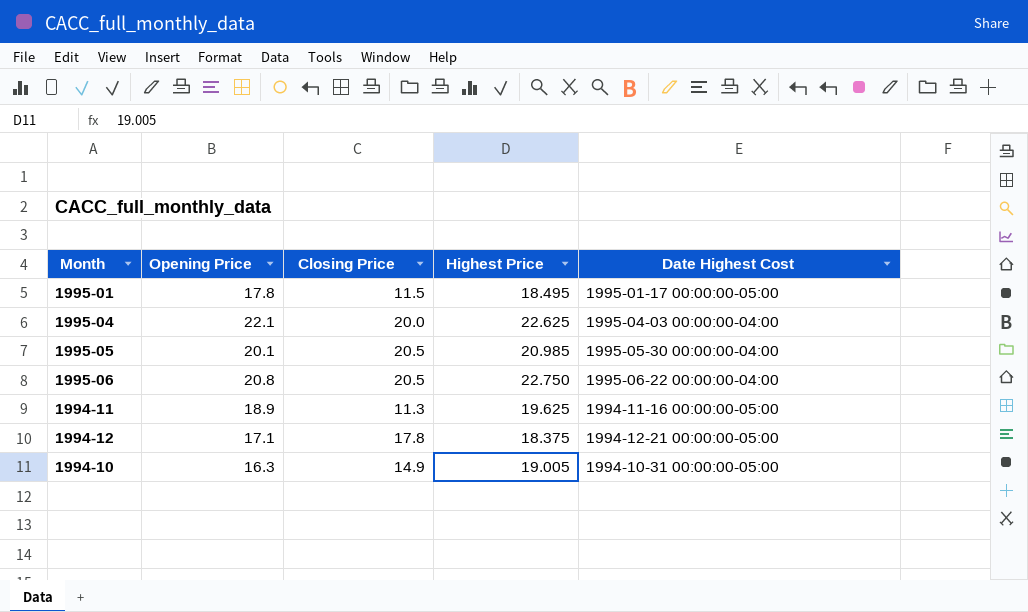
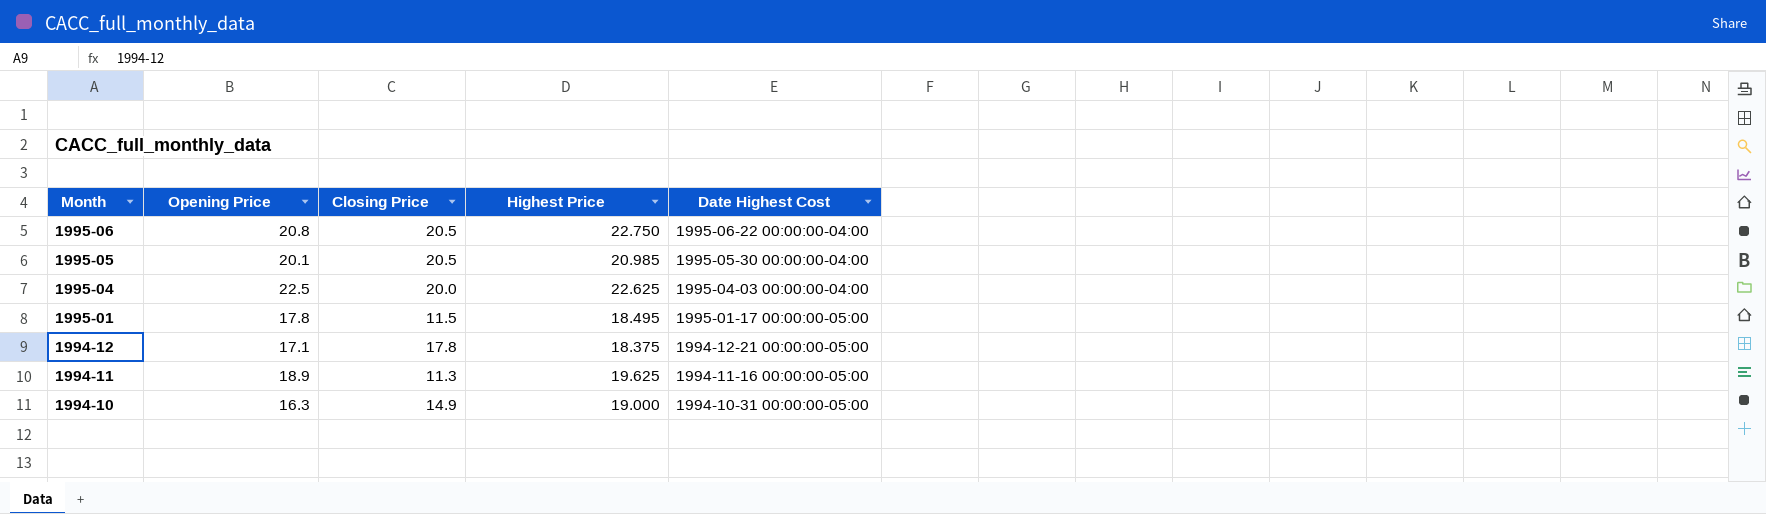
row order: none -> Month descending
1995-04 | Opening Price: 22.1 -> 22.5
1994-10 | Highest Price: 19.005 -> 19.000

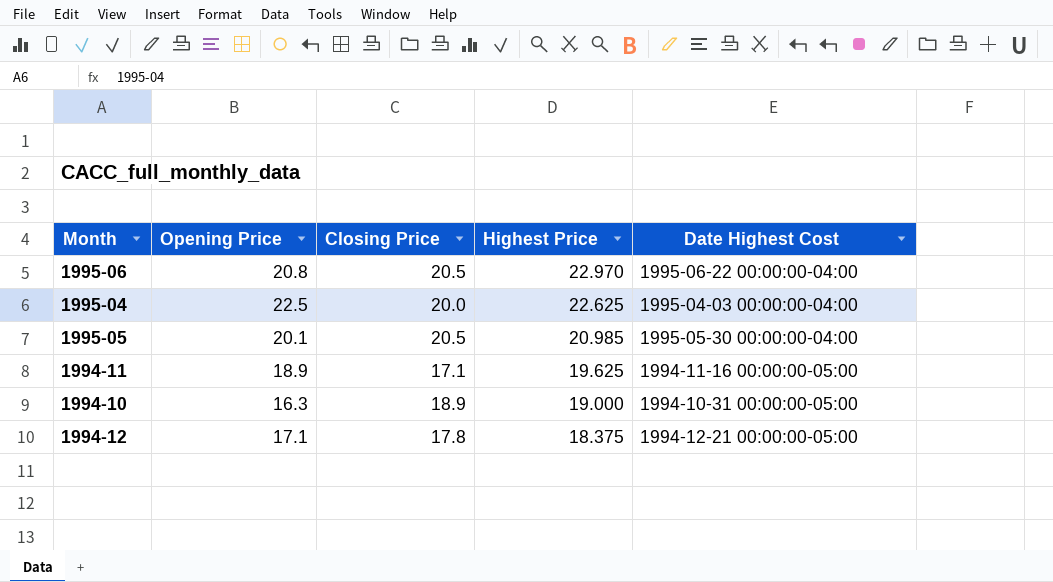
row order: Month descending -> Highest Price descending
row 1995-01: 17.8 | 11.5 | 18.495 | 1995-01-17 00:00:00-05:00 -> none
1995-06 | Highest Price: 22.750 -> 22.970
1994-11 | Closing Price: 11.3 -> 17.1
1994-10 | Closing Price: 14.9 -> 18.9

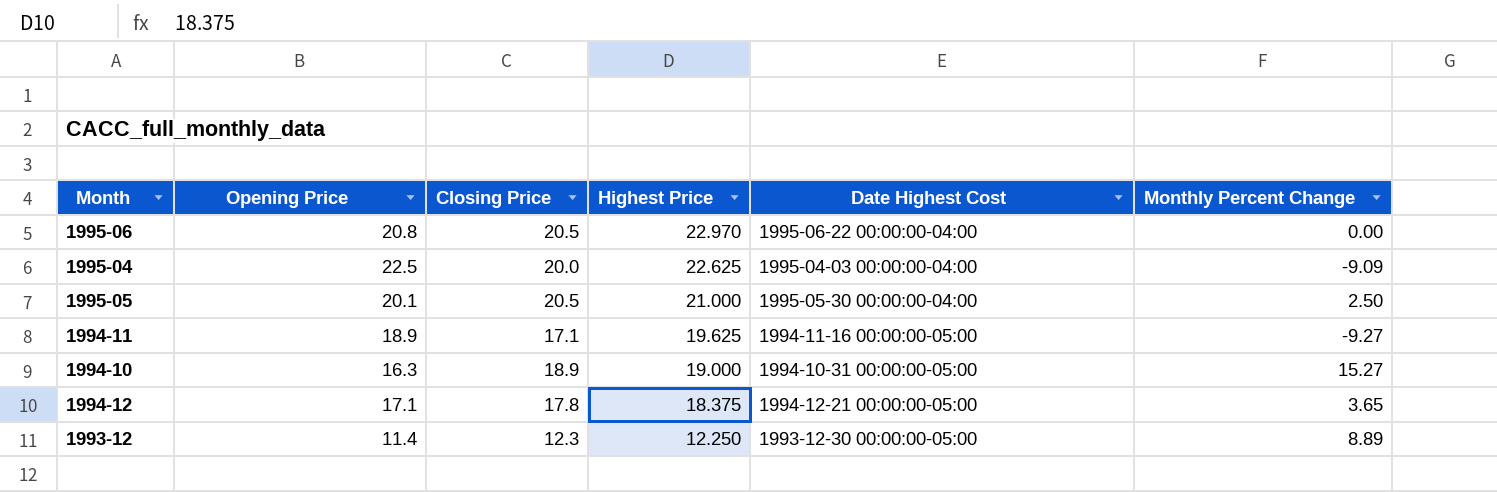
column Monthly Percent Change | position: none -> 6
1995-05 | Highest Price: 20.985 -> 21.000
row 1993-12: none -> 11.4 | 12.3 | 12.250 | 1993-12-30 00:00:00-05:00 | 8.89

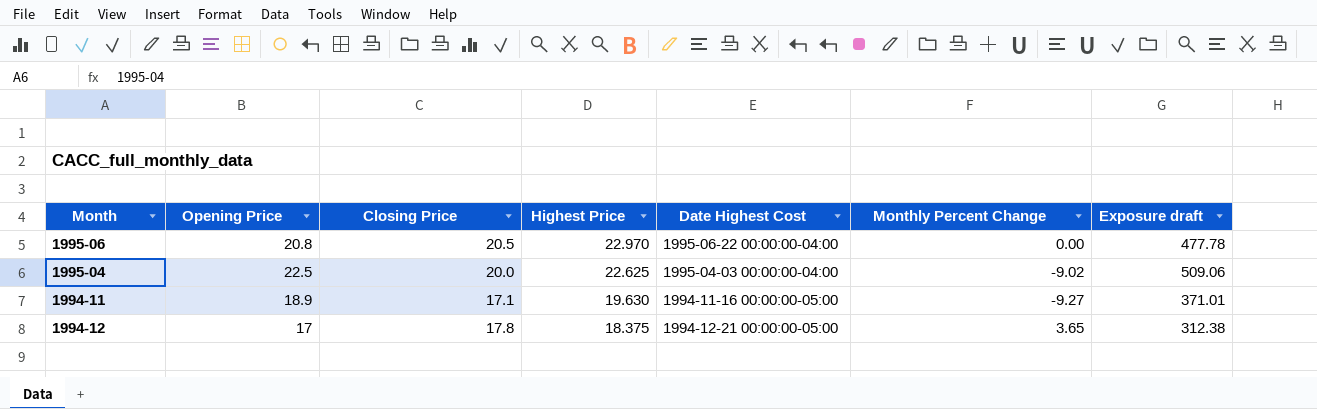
column Exposure draft | formula: none -> [Opening Price] * [Highest Price]
row 1995-05: 20.1 | 20.5 | 21.000 | 1995-05-30 00:00:00-04:00 | 2.50 -> none
row 1994-10: 16.3 | 18.9 | 19.000 | 1994-10-31 00:00:00-05:00 | 15.27 -> none
row 1993-12: 11.4 | 12.3 | 12.250 | 1993-12-30 00:00:00-05:00 | 8.89 -> none
1995-04 | Monthly Percent Change: -9.09 -> -9.02
1994-11 | Highest Price: 19.625 -> 19.630
1994-12 | Opening Price: 17.1 -> 17

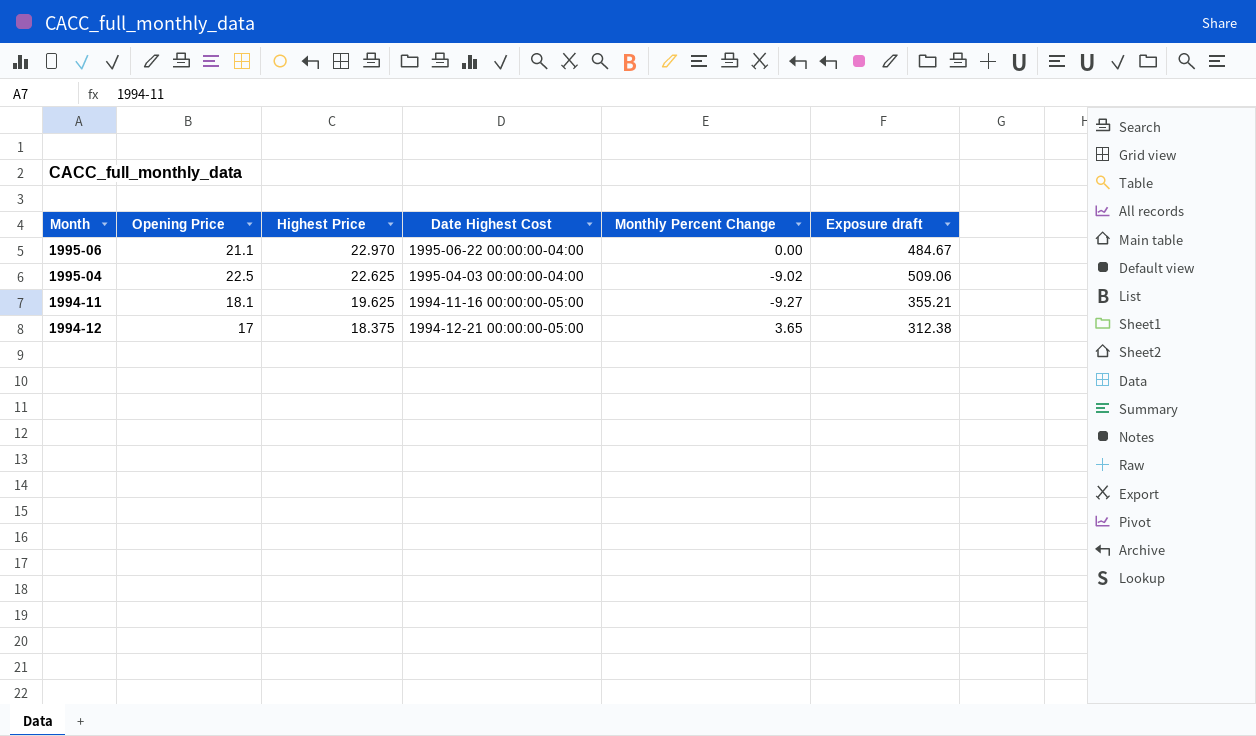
column Closing Price | position: 3 -> none
1995-06 | Opening Price: 20.8 -> 21.1
1995-06 | Exposure draft: 477.78 -> 484.67
1994-11 | Opening Price: 18.9 -> 18.1
1994-11 | Highest Price: 19.630 -> 19.625
1994-11 | Exposure draft: 371.01 -> 355.21

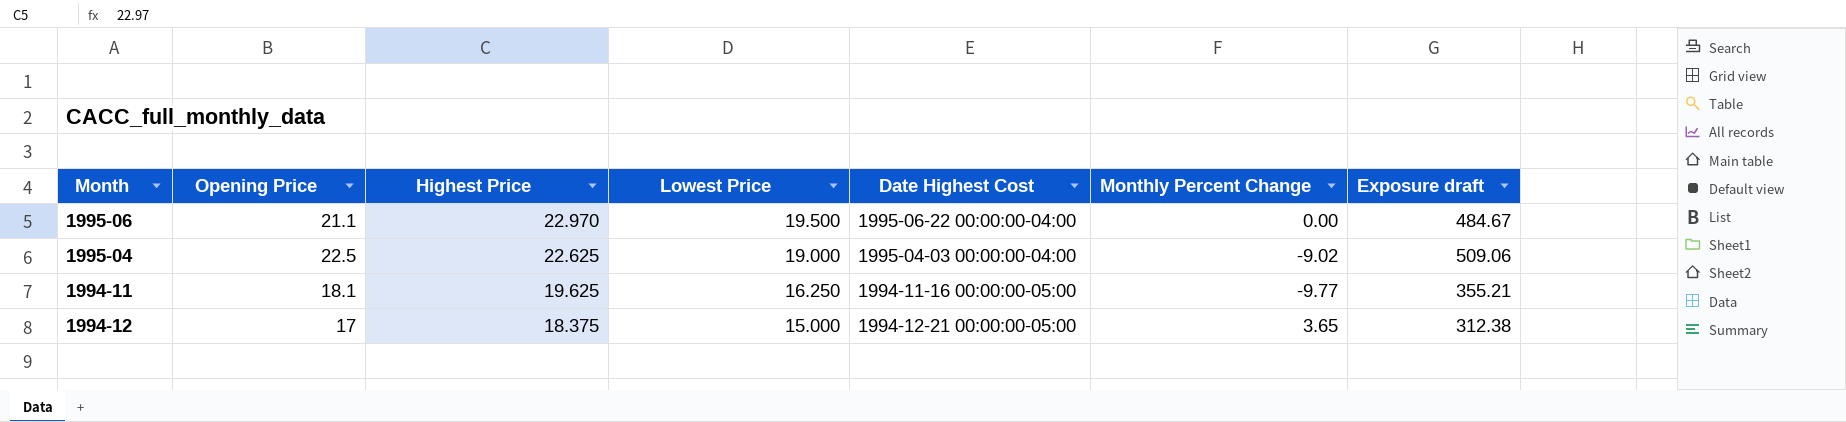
column Lowest Price | position: none -> 4
1994-11 | Monthly Percent Change: -9.27 -> -9.77

